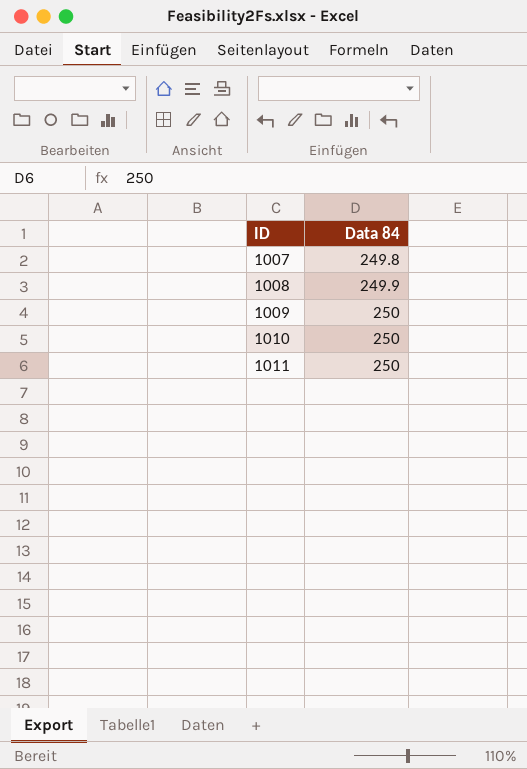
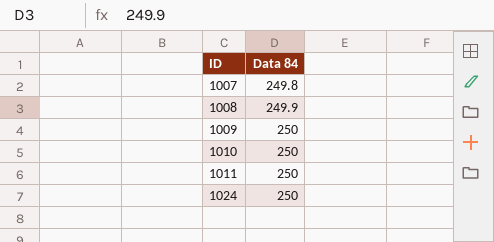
row 1024: none -> 250

